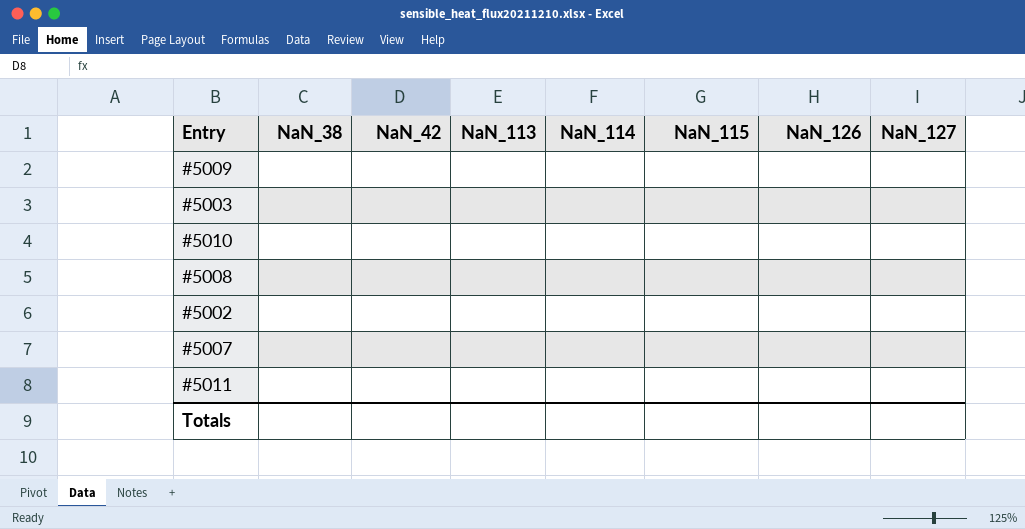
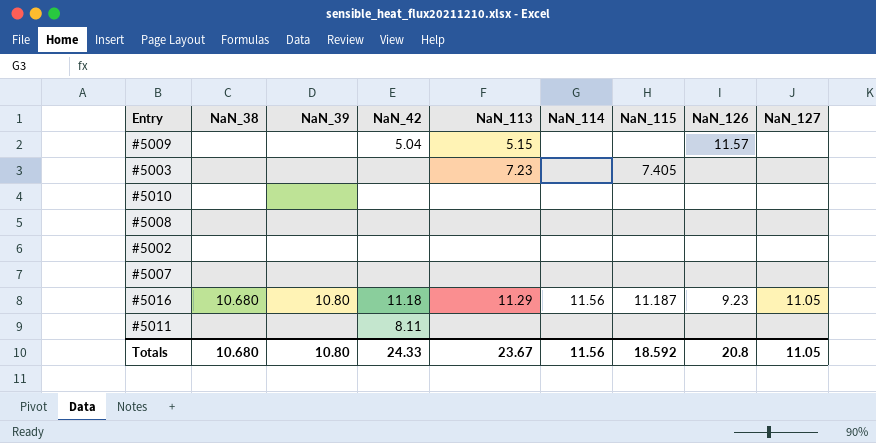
column NaN_39 | position: none -> 3
#5009 | NaN_42: none -> 5.04
#5009 | NaN_113: none -> 5.15
#5009 | NaN_126: none -> 11.57
#5003 | NaN_113: none -> 7.23
#5003 | NaN_115: none -> 7.405
row #5016: none -> 10.680 | 10.80 | 11.18 | 11.29 | 11.56 | 11.187 | 9.23 | 11.05
#5011 | NaN_42: none -> 8.11
Totals | NaN_38: none -> 10.680
Totals | NaN_42: none -> 24.33
Totals | NaN_113: none -> 23.67
Totals | NaN_114: none -> 11.56
Totals | NaN_115: none -> 18.592
Totals | NaN_126: none -> 20.8
Totals | NaN_127: none -> 11.05

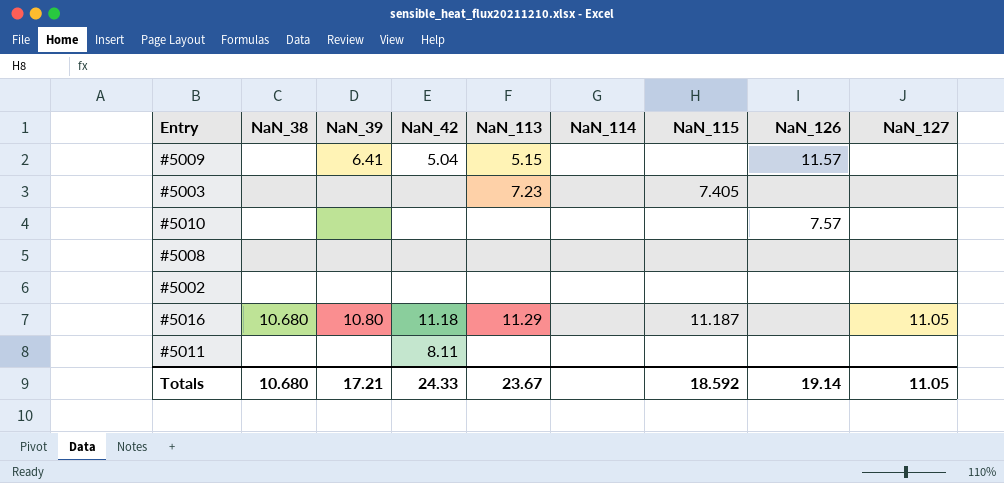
row #5007: none | none | none | none | none | none | none | none -> none
#5009 | NaN_39: none -> 6.41
#5010 | NaN_126: none -> 7.57
#5016 | NaN_114: 11.56 -> none
#5016 | NaN_126: 9.23 -> none
Totals | NaN_39: 10.80 -> 17.21
Totals | NaN_114: 11.56 -> none
Totals | NaN_126: 20.8 -> 19.14

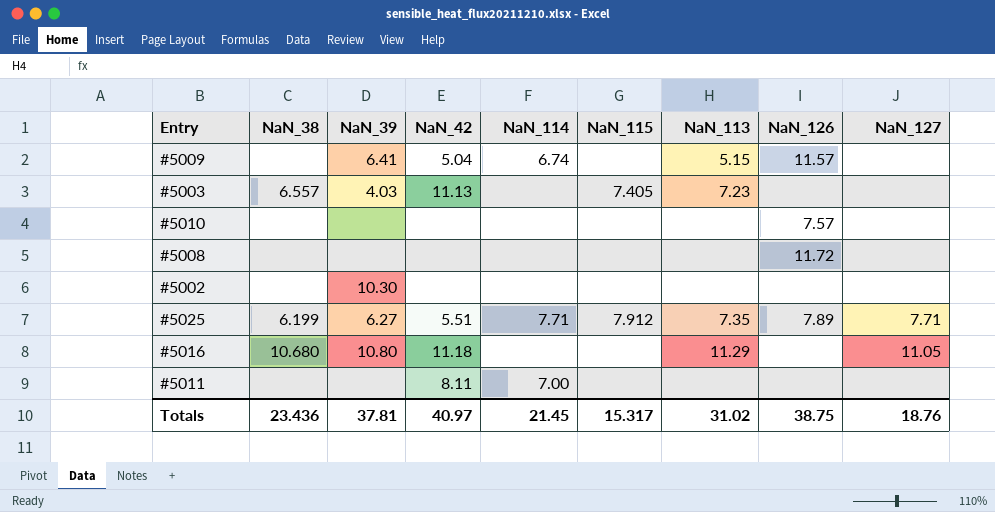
column NaN_113 | position: 5 -> 7
#5009 | NaN_114: none -> 6.74
#5003 | NaN_38: none -> 6.557
#5003 | NaN_39: none -> 4.03
#5003 | NaN_42: none -> 11.13
#5008 | NaN_126: none -> 11.72
#5002 | NaN_39: none -> 10.30
row #5025: none -> 6.199 | 6.27 | 5.51 | 7.71 | 7.912 | 7.35 | 7.89 | 7.71
#5016 | NaN_115: 11.187 -> none
#5011 | NaN_114: none -> 7.00
Totals | NaN_38: 10.680 -> 23.436
Totals | NaN_39: 17.21 -> 37.81
Totals | NaN_42: 24.33 -> 40.97
Totals | NaN_114: none -> 21.45
Totals | NaN_115: 18.592 -> 15.317
Totals | NaN_113: 23.67 -> 31.02
Totals | NaN_126: 19.14 -> 38.75
Totals | NaN_127: 11.05 -> 18.76

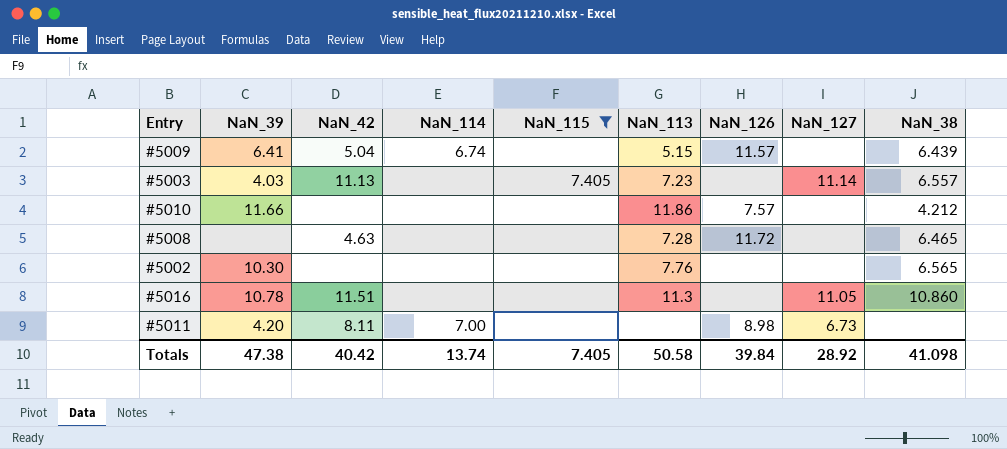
filter: none -> NaN_115 != 7.912
column NaN_38 | position: 2 -> 9
#5009 | NaN_38: none -> 6.439
#5003 | NaN_127: none -> 11.14
#5010 | NaN_39: none -> 11.66
#5010 | NaN_113: none -> 11.86
#5010 | NaN_38: none -> 4.212
#5008 | NaN_42: none -> 4.63
#5008 | NaN_113: none -> 7.28
#5008 | NaN_38: none -> 6.465
#5002 | NaN_113: none -> 7.76
#5002 | NaN_38: none -> 6.565
#5016 | NaN_39: 10.80 -> 10.78
#5016 | NaN_42: 11.18 -> 11.51
#5016 | NaN_113: 11.29 -> 11.3
#5016 | NaN_38: 10.680 -> 10.860
#5011 | NaN_39: none -> 4.20
#5011 | NaN_126: none -> 8.98
#5011 | NaN_127: none -> 6.73
Totals | NaN_39: 37.81 -> 47.38
Totals | NaN_42: 40.97 -> 40.42
Totals | NaN_114: 21.45 -> 13.74
Totals | NaN_115: 15.317 -> 7.405
Totals | NaN_113: 31.02 -> 50.58
Totals | NaN_126: 38.75 -> 39.84
Totals | NaN_127: 18.76 -> 28.92
Totals | NaN_38: 23.436 -> 41.098

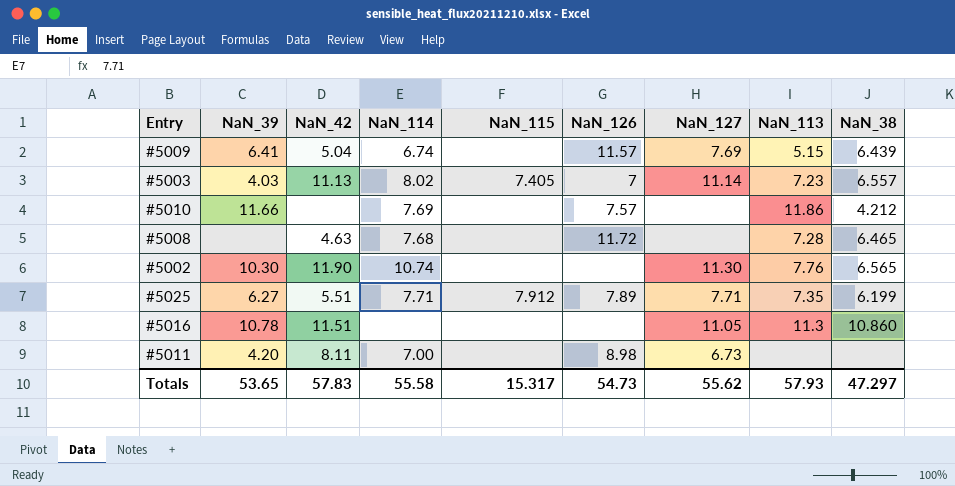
filter: NaN_115 != 7.912 -> none
column NaN_113 | position: 6 -> 8
#5009 | NaN_127: none -> 7.69
#5003 | NaN_114: none -> 8.02
#5003 | NaN_126: none -> 7
#5010 | NaN_114: none -> 7.69
#5008 | NaN_114: none -> 7.68
#5002 | NaN_42: none -> 11.90
#5002 | NaN_114: none -> 10.74
#5002 | NaN_127: none -> 11.30
Totals | NaN_39: 47.38 -> 53.65
Totals | NaN_42: 40.42 -> 57.83
Totals | NaN_114: 13.74 -> 55.58
Totals | NaN_115: 7.405 -> 15.317
Totals | NaN_126: 39.84 -> 54.73
Totals | NaN_127: 28.92 -> 55.62
Totals | NaN_113: 50.58 -> 57.93
Totals | NaN_38: 41.098 -> 47.297

